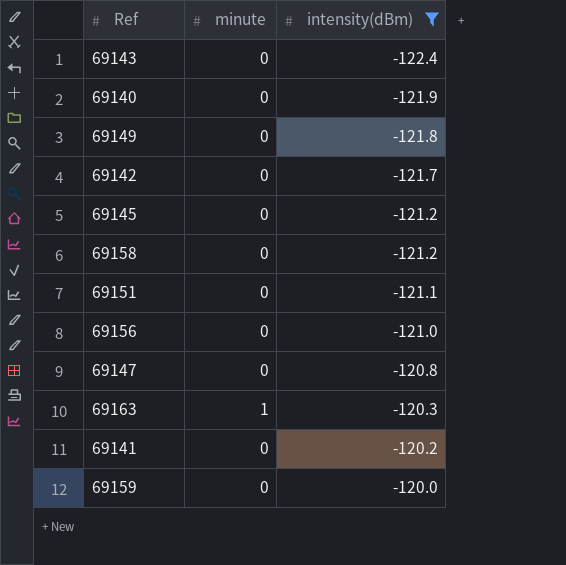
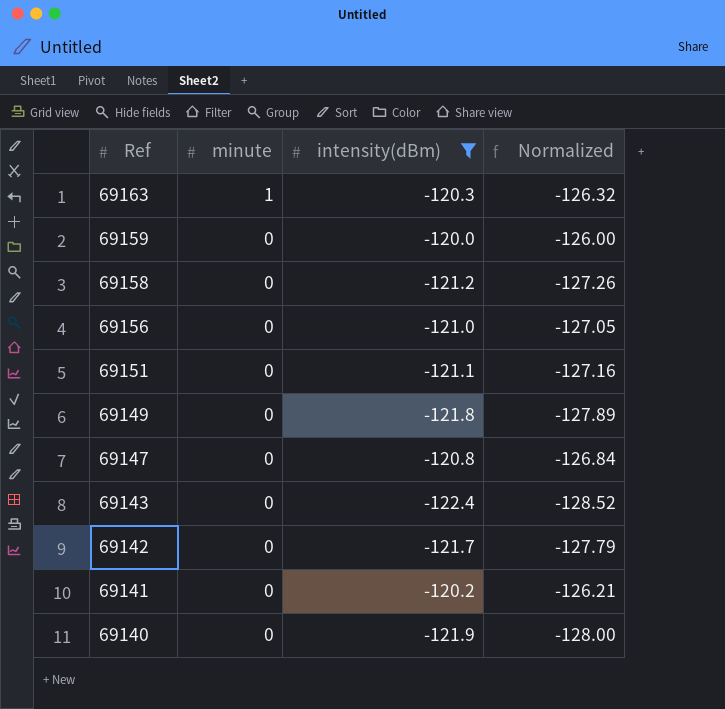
row order: intensity(dBm) ascending -> Ref descending
column Normalized | formula: none -> [intensity(dBm)] * 1.05
row 69145: 0 | -121.2 -> none

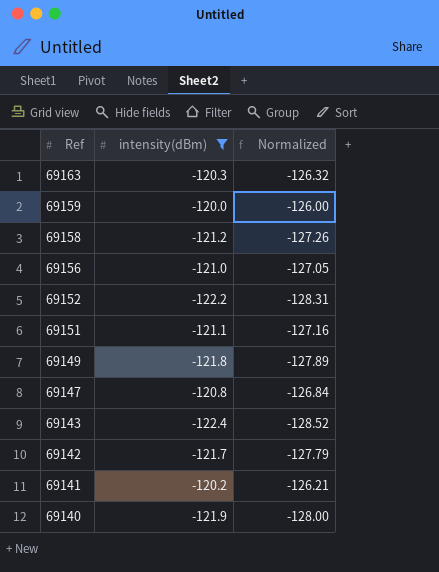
column minute | position: 2 -> none
row 69152: none -> -122.2 | -128.31

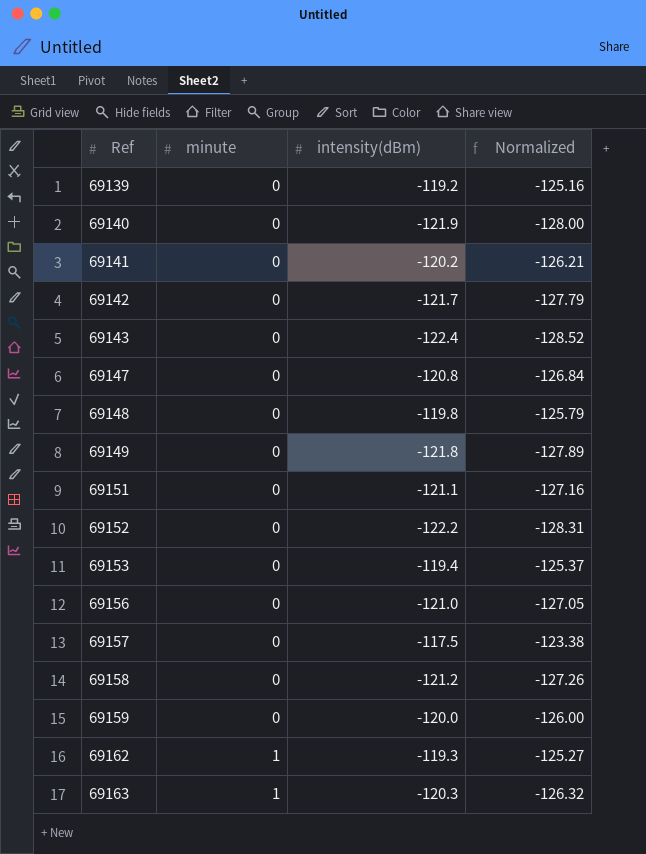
filter: intensity(dBm) <= -120.0 -> none
row order: Ref descending -> Ref ascending
column minute | position: none -> 2

